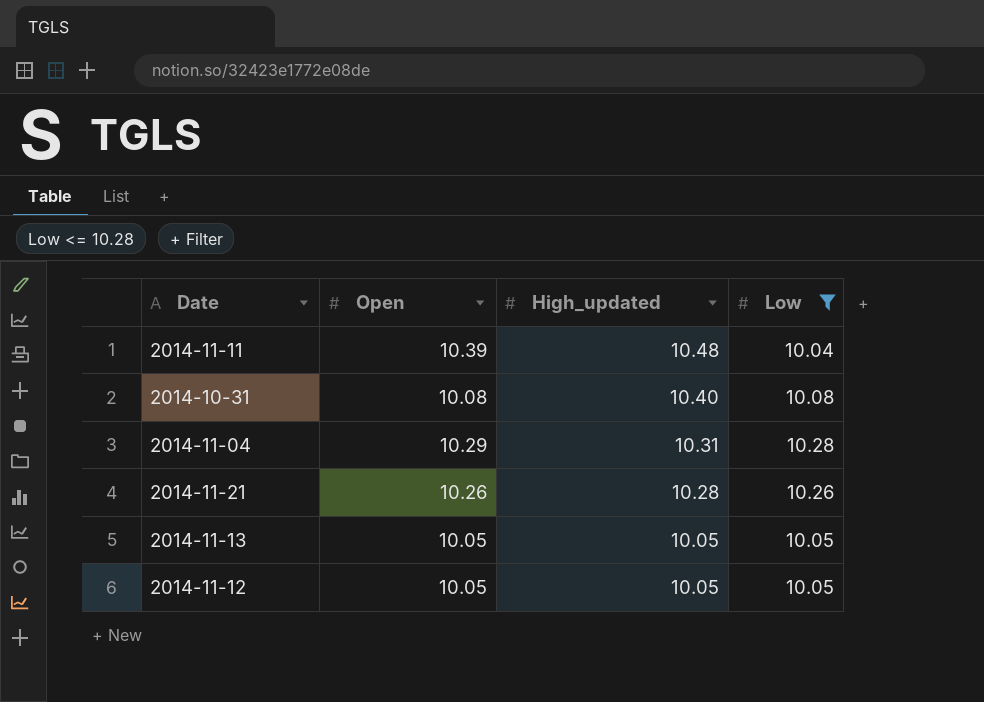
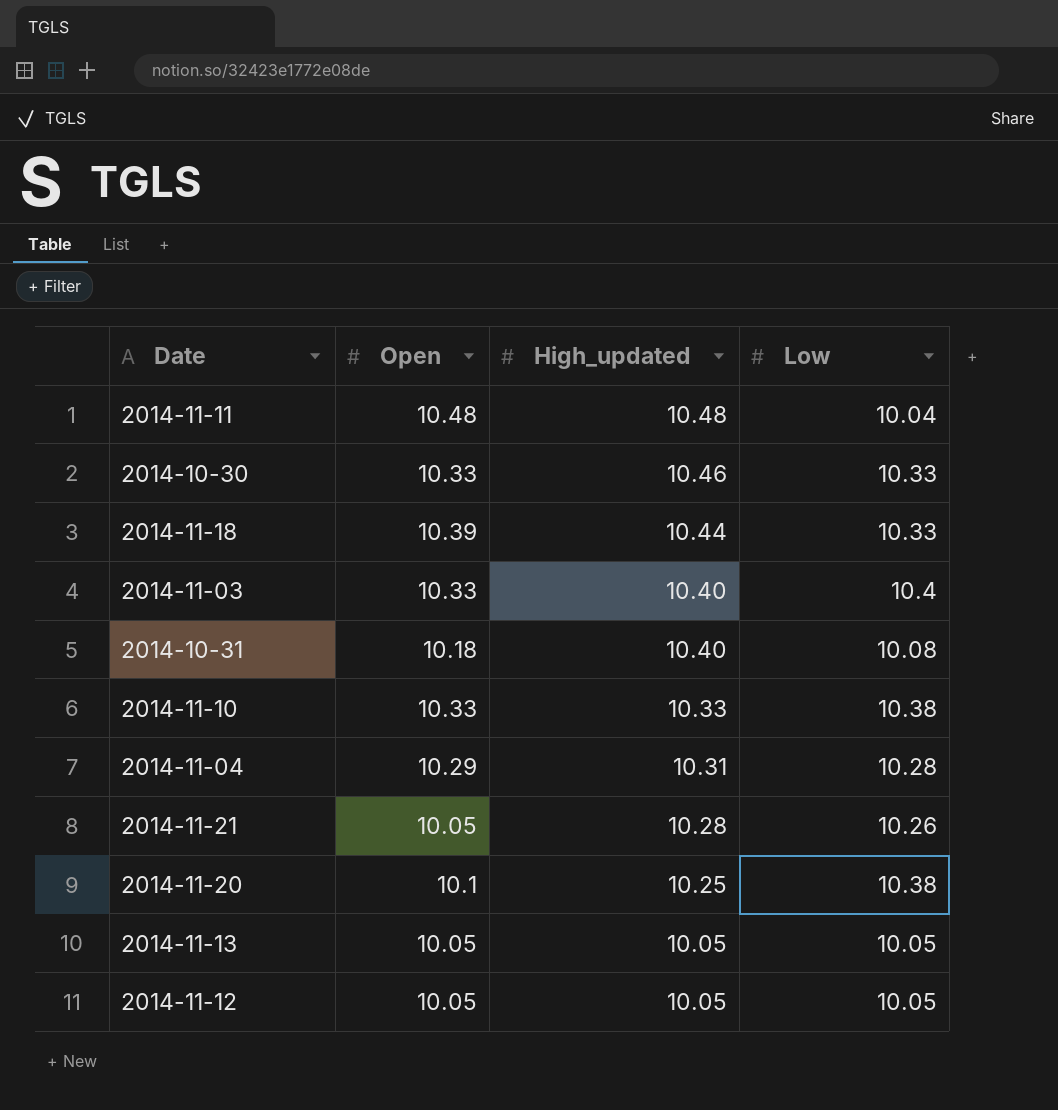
filter: Low <= 10.28 -> none
2014-11-11 | Open: 10.39 -> 10.48
2014-10-31 | Open: 10.08 -> 10.18
2014-11-21 | Open: 10.26 -> 10.05

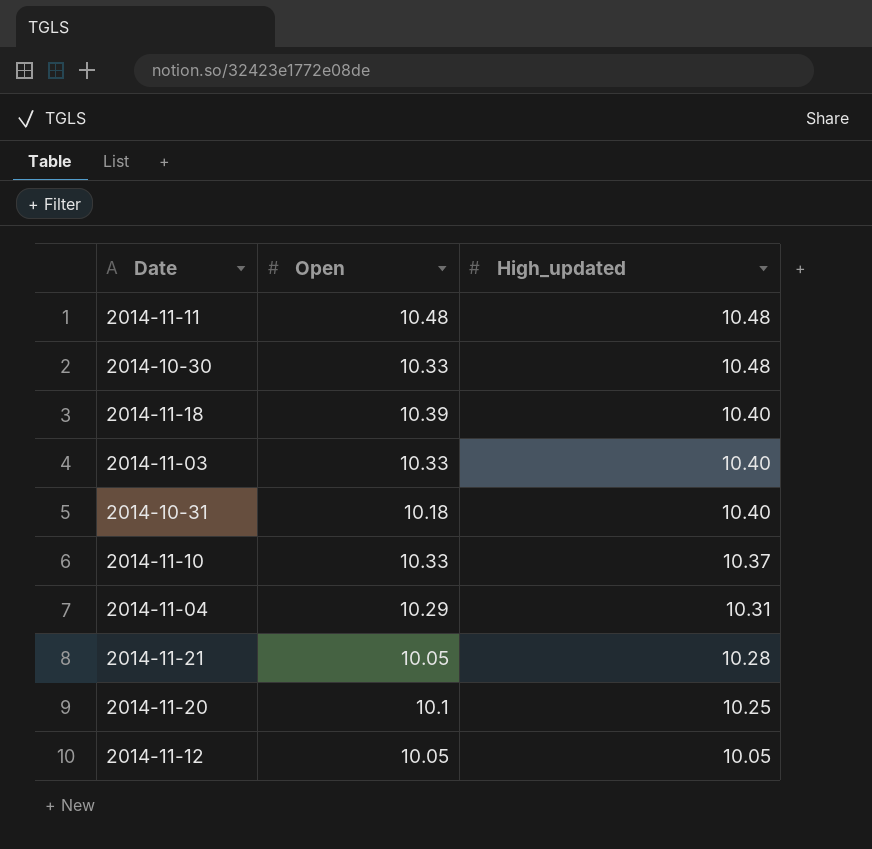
column Low | position: 4 -> none
row 2014-11-13: 10.05 | 10.05 | 10.05 -> none
2014-10-30 | High_updated: 10.46 -> 10.48
2014-11-18 | High_updated: 10.44 -> 10.40
2014-11-10 | High_updated: 10.33 -> 10.37

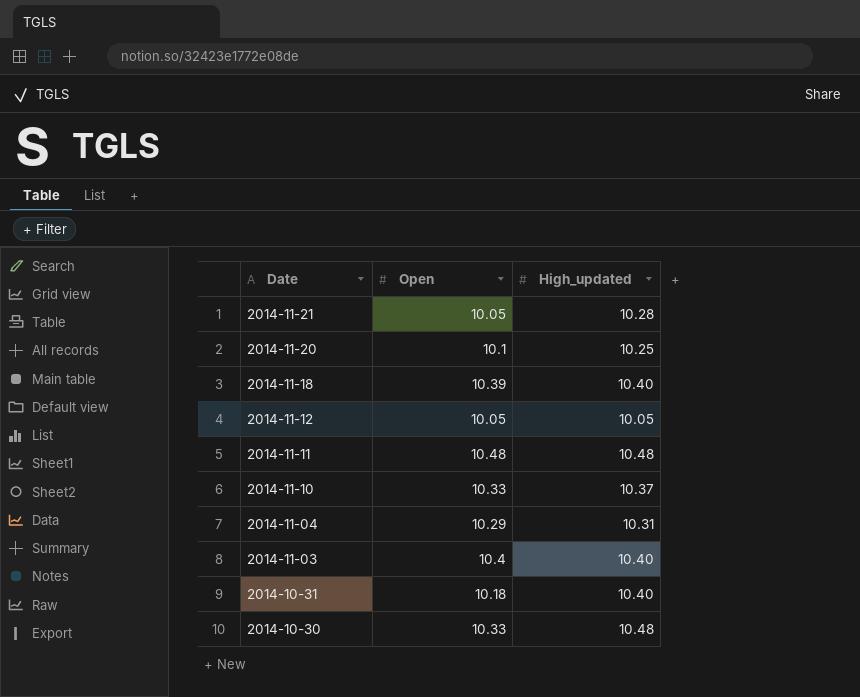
row order: High_updated descending -> Date descending
2014-11-03 | Open: 10.33 -> 10.4

